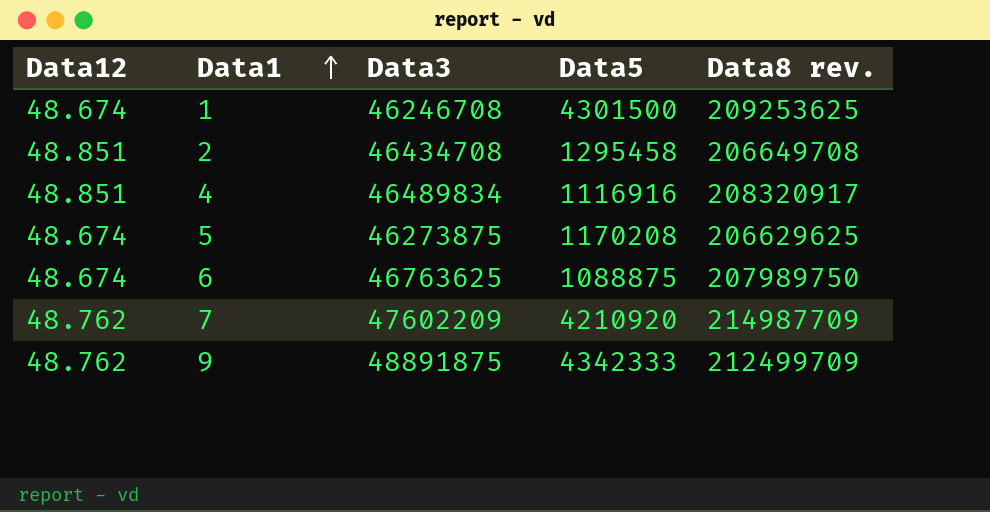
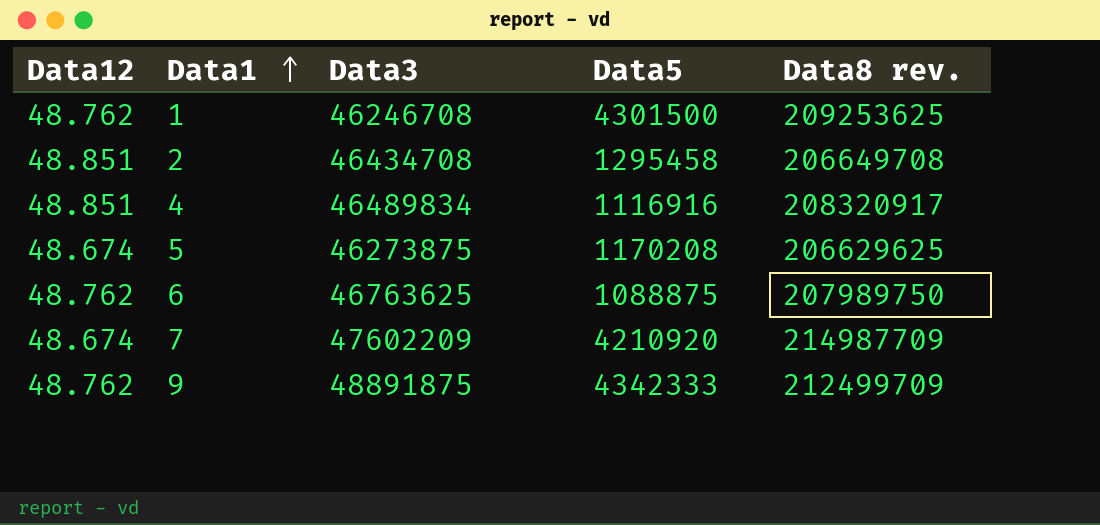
1 | Data12: 48.674 -> 48.762
6 | Data12: 48.674 -> 48.762
7 | Data12: 48.762 -> 48.674

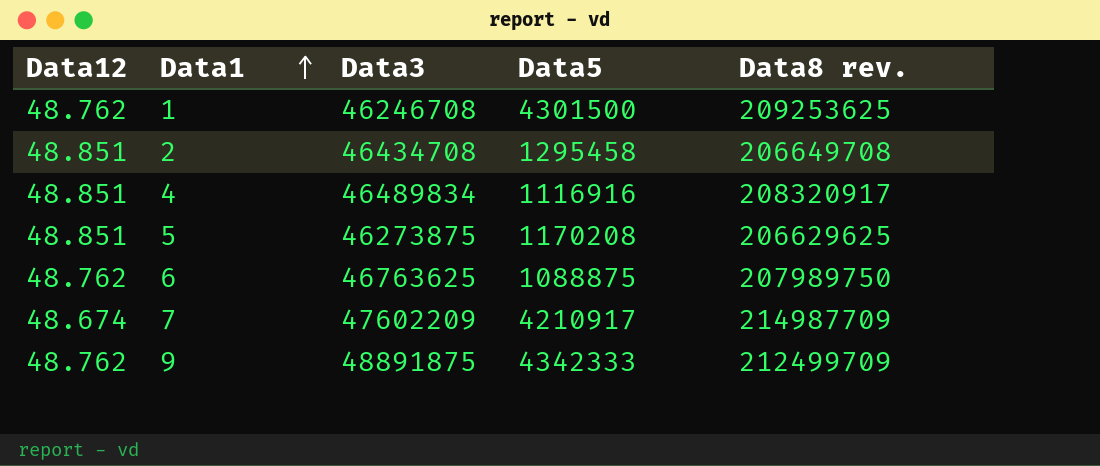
5 | Data12: 48.674 -> 48.851
7 | Data5: 4210920 -> 4210917

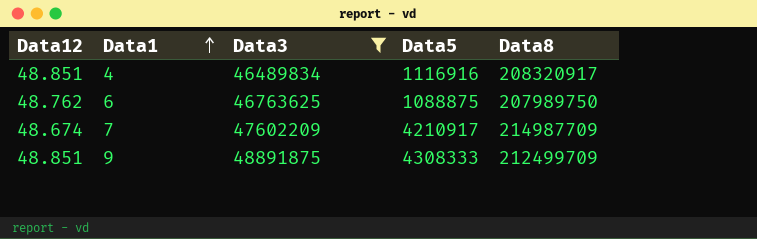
filter: none -> Data3 >= 46489834
column name: Data8 rev. -> Data8
9 | Data12: 48.762 -> 48.851
9 | Data5: 4342333 -> 4308333

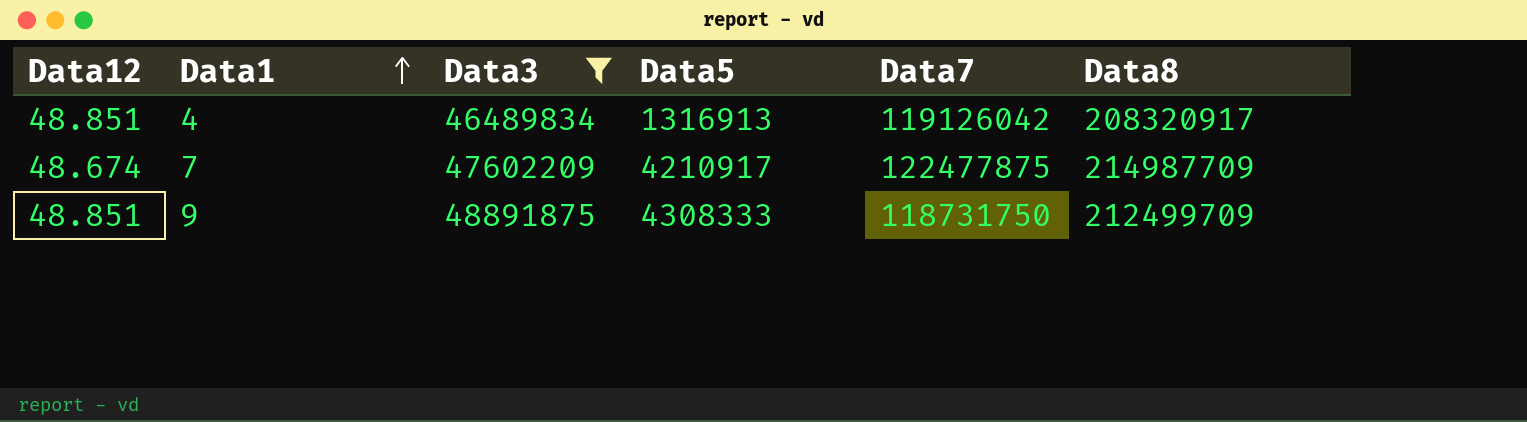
column Data7 | position: none -> 5
row 6: 48.762 | 46763625 | 1088875 | 207989750 -> none
4 | Data5: 1116916 -> 1316913

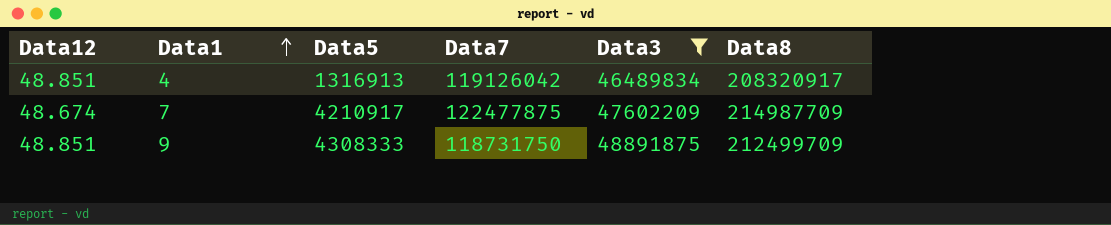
column Data3 | position: 3 -> 5

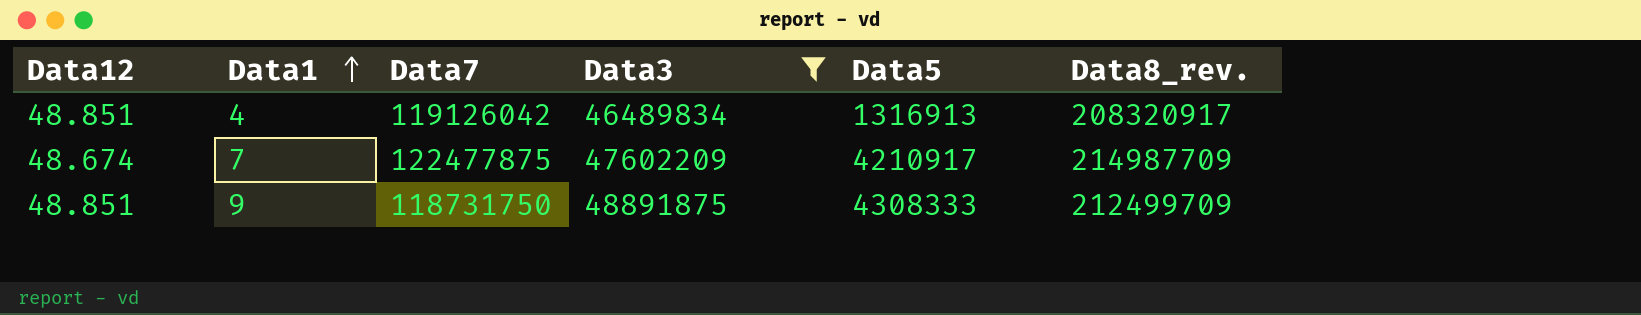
column Data5 | position: 3 -> 5
column name: Data8 -> Data8_rev.

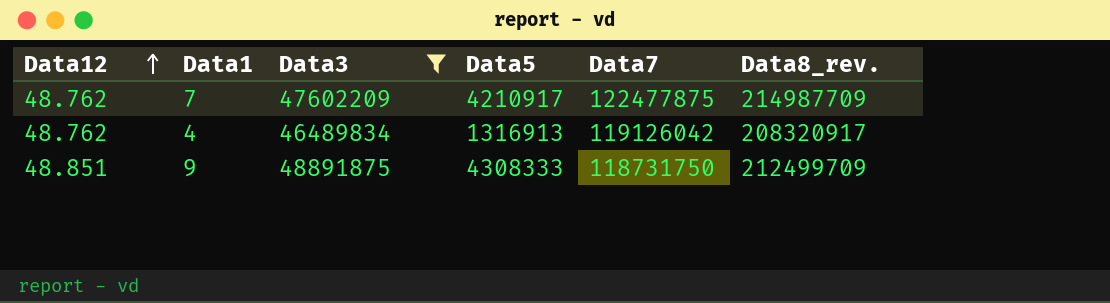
row order: Data1 ascending -> Data12 ascending
column Data7 | position: 3 -> 5
7 | Data12: 48.674 -> 48.762
4 | Data12: 48.851 -> 48.762

